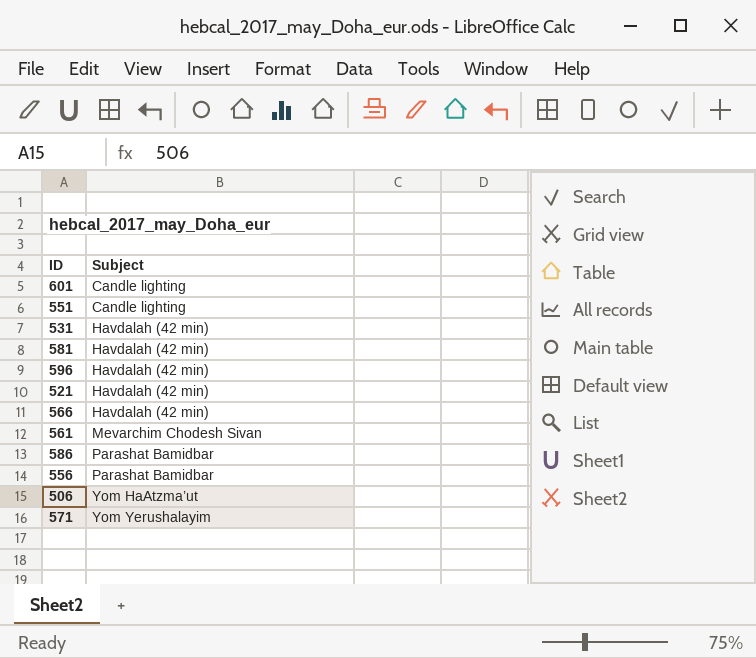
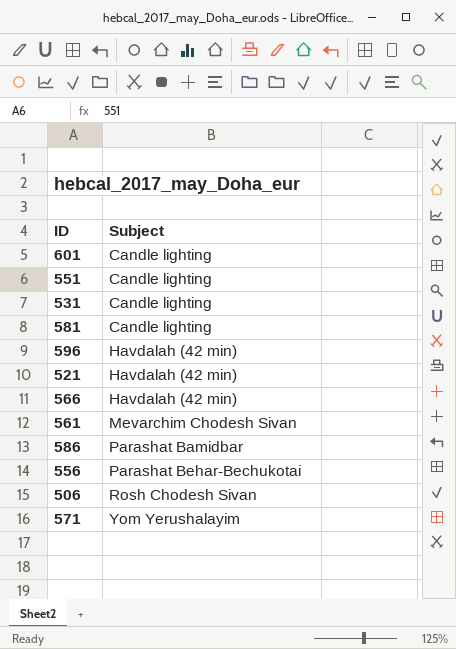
531 | Subject: Havdalah (42 min) -> Candle lighting
581 | Subject: Havdalah (42 min) -> Candle lighting
556 | Subject: Parashat Bamidbar -> Parashat Behar-Bechukotai
506 | Subject: Yom HaAtzma’ut -> Rosh Chodesh Sivan

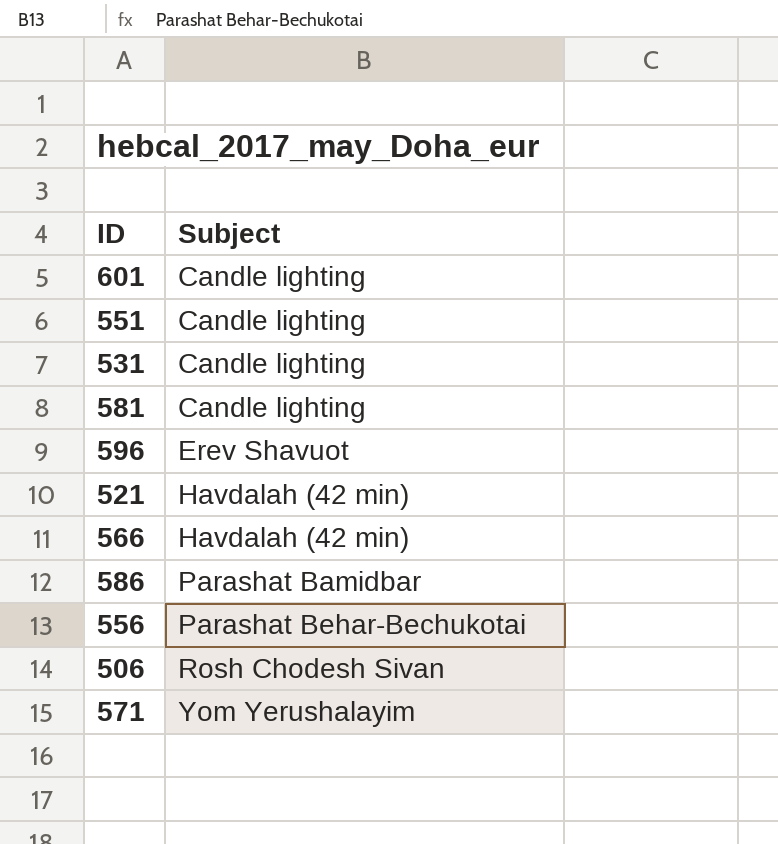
row 561: Mevarchim Chodesh Sivan -> none
596 | Subject: Havdalah (42 min) -> Erev Shavuot

